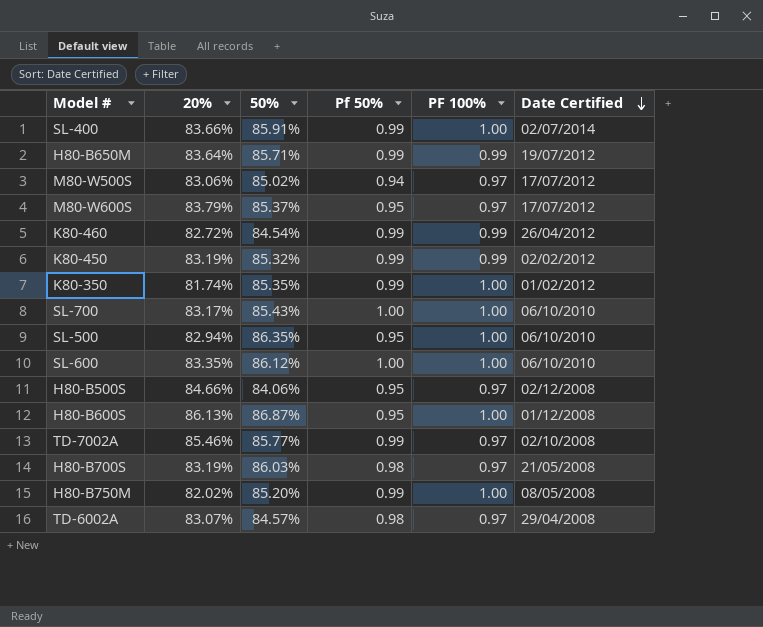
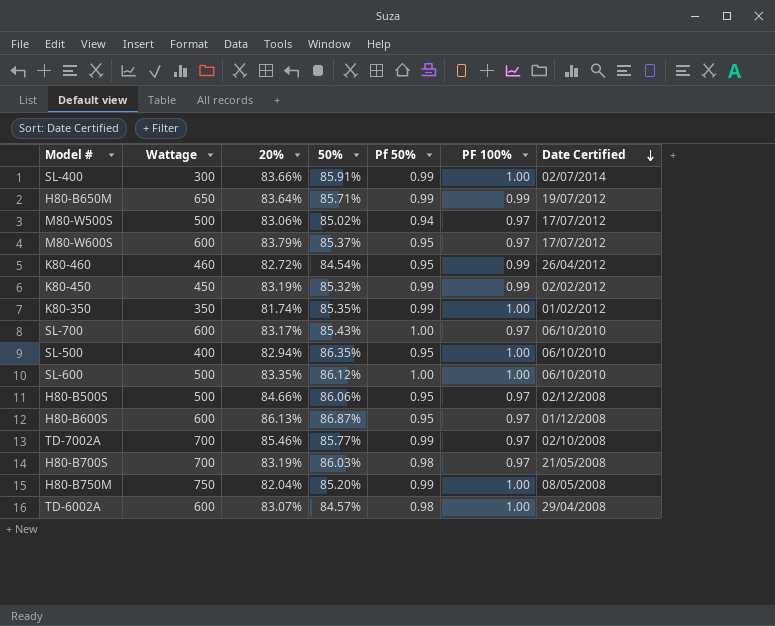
column Wattage | position: none -> 2
K80-460 | Pf 50%: 0.99 -> 0.95
SL-700 | PF 100%: 1.00 -> 0.97
H80-B500S | 50%: 84.06% -> 86.06%
H80-B600S | PF 100%: 1.00 -> 0.97
H80-B750M | 20%: 82.02% -> 82.04%
TD-6002A | PF 100%: 0.97 -> 1.00

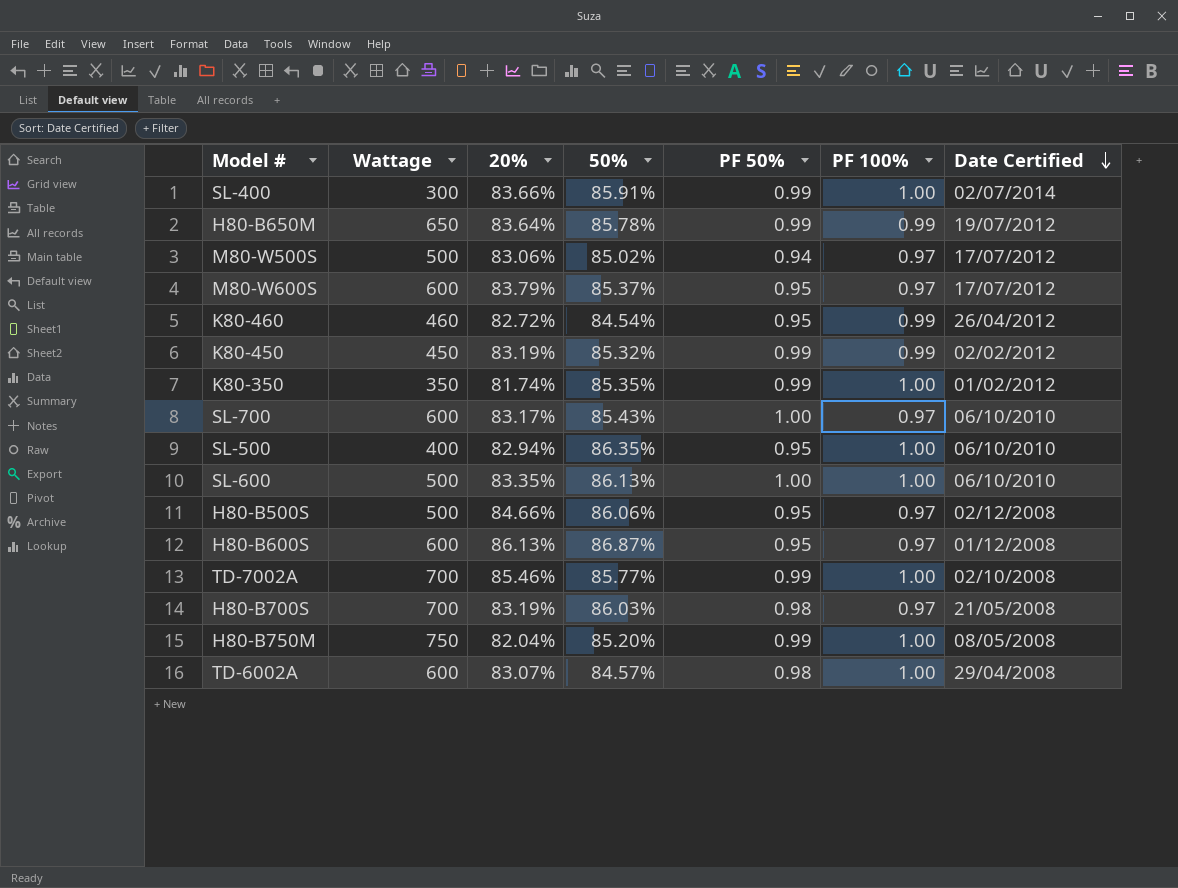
column name: Pf 50% -> PF 50%
H80-B650M | 50%: 85.71% -> 85.78%
SL-600 | 50%: 86.12% -> 86.13%
TD-7002A | PF 100%: 0.97 -> 1.00

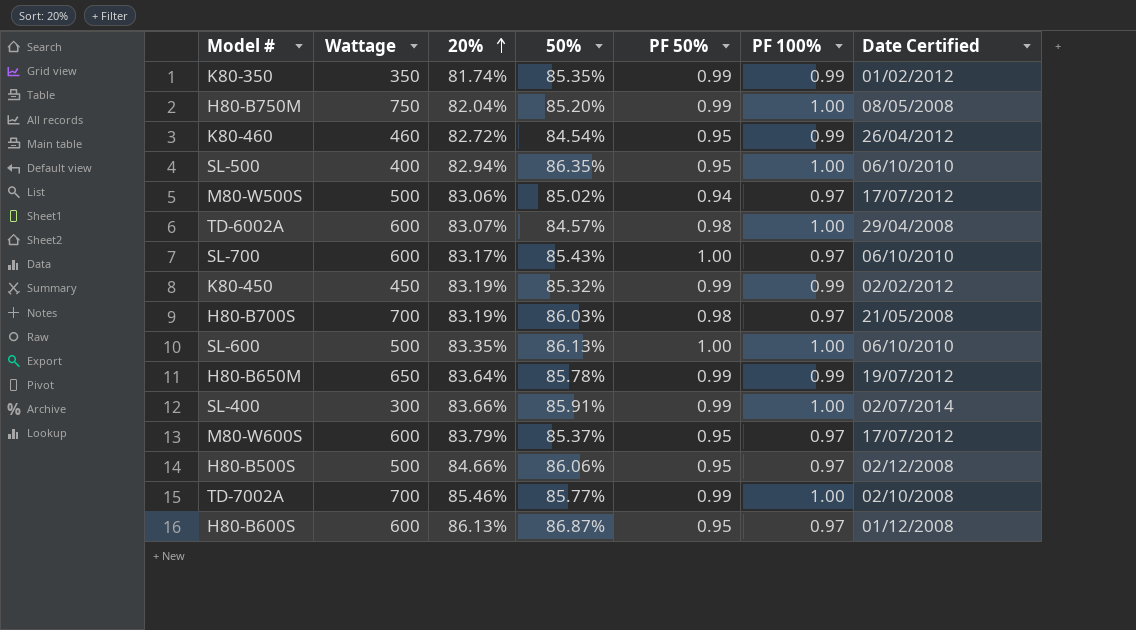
row order: Date Certified descending -> 20% ascending
K80-350 | PF 100%: 1.00 -> 0.99

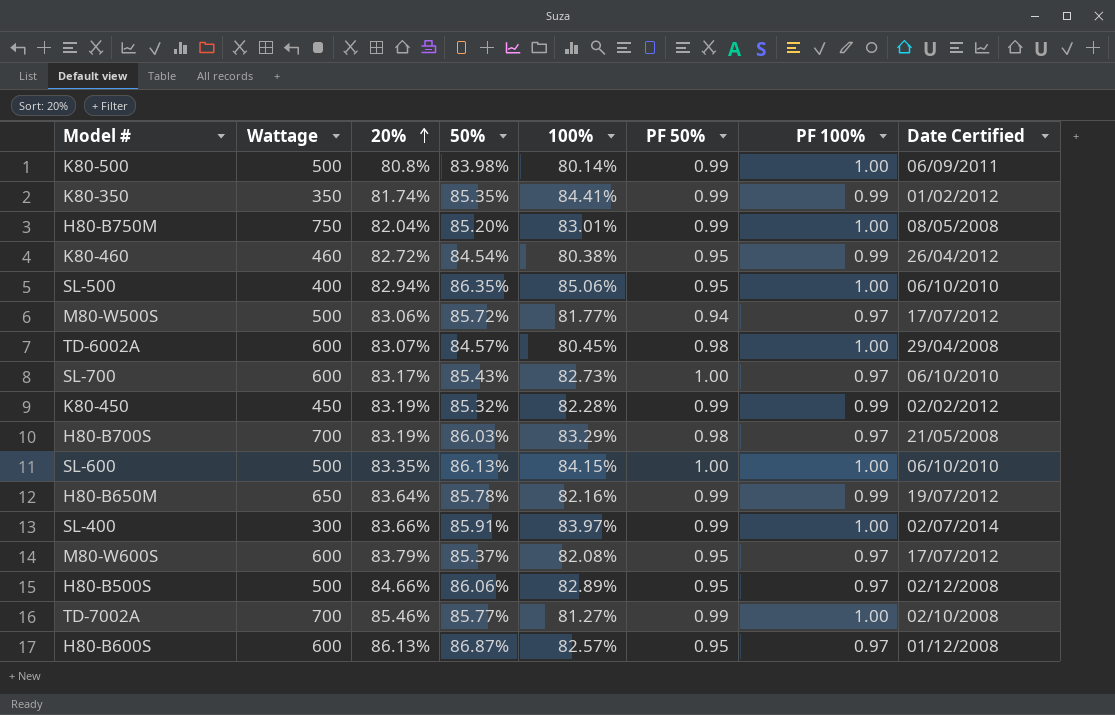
column 100% | position: none -> 5
row K80-500: none -> 500 | 80.8% | 83.98% | 80.14% | 0.99 | 1.00 | 06/09/2011
M80-W500S | 50%: 85.02% -> 85.72%

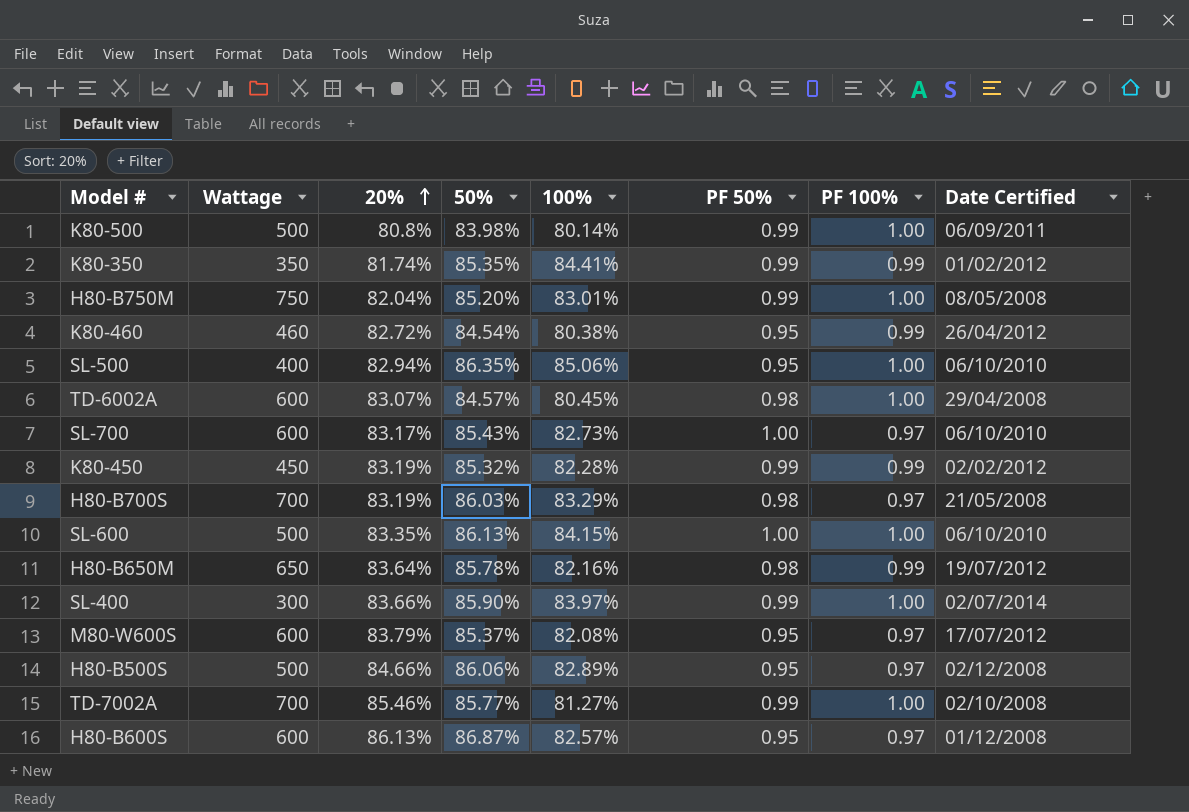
row M80-W500S: 500 | 83.06% | 85.72% | 81.77% | 0.94 | 0.97 | 17/07/2012 -> none
H80-B650M | PF 50%: 0.99 -> 0.98
SL-400 | 50%: 85.91% -> 85.90%

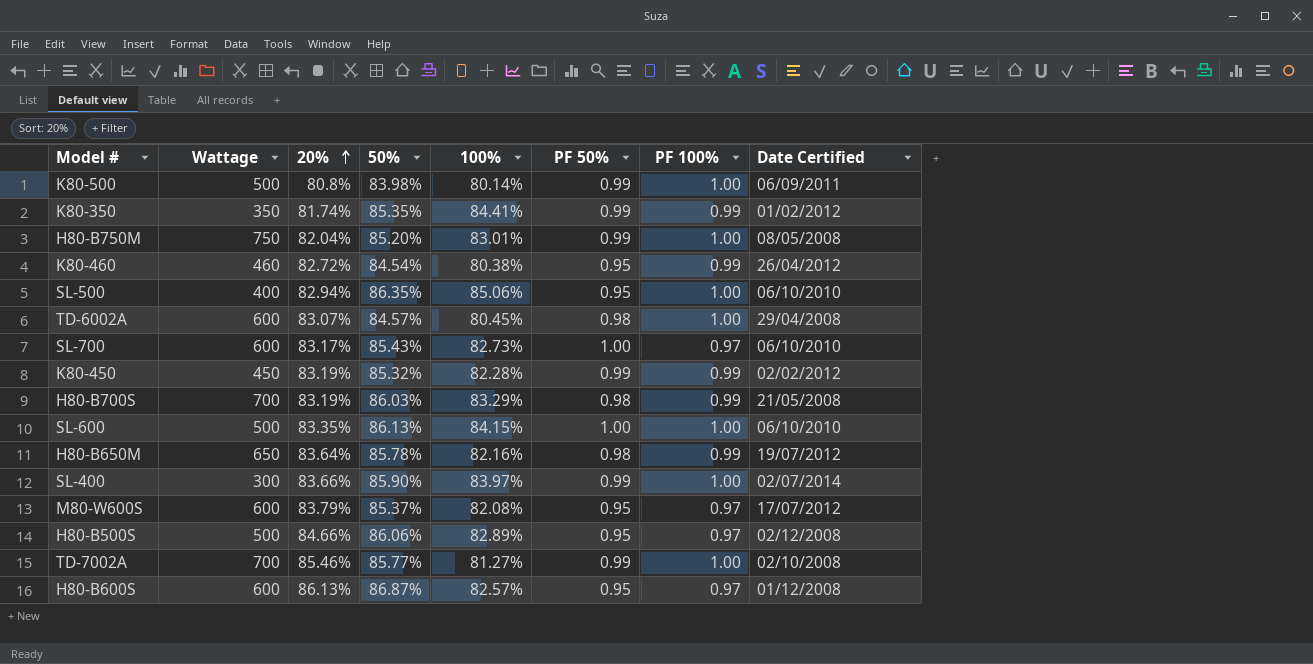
H80-B700S | PF 100%: 0.97 -> 0.99

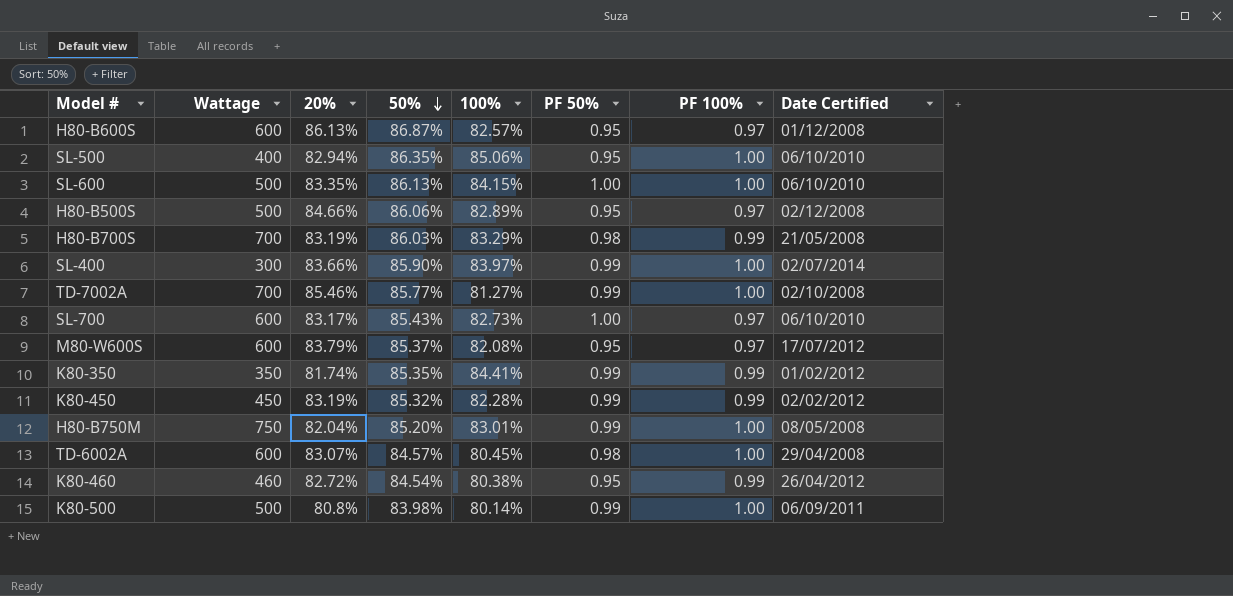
row order: 20% ascending -> 50% descending
row H80-B650M: 650 | 83.64% | 85.78% | 82.16% | 0.98 | 0.99 | 19/07/2012 -> none

